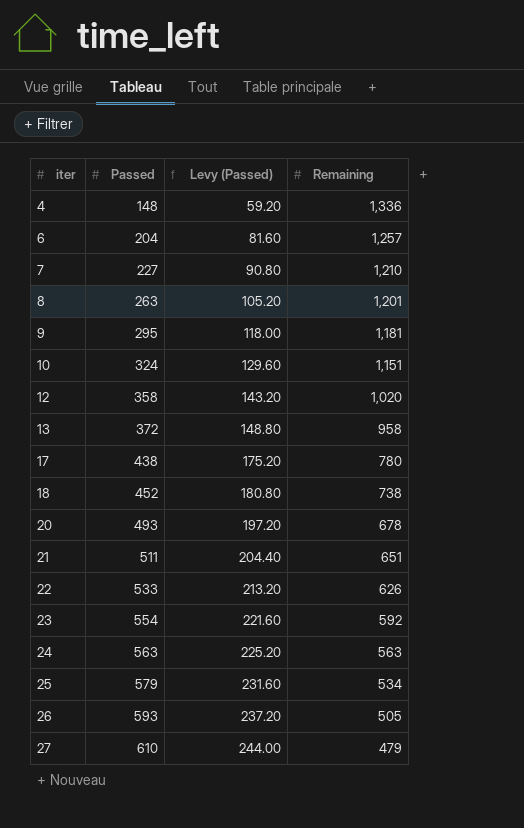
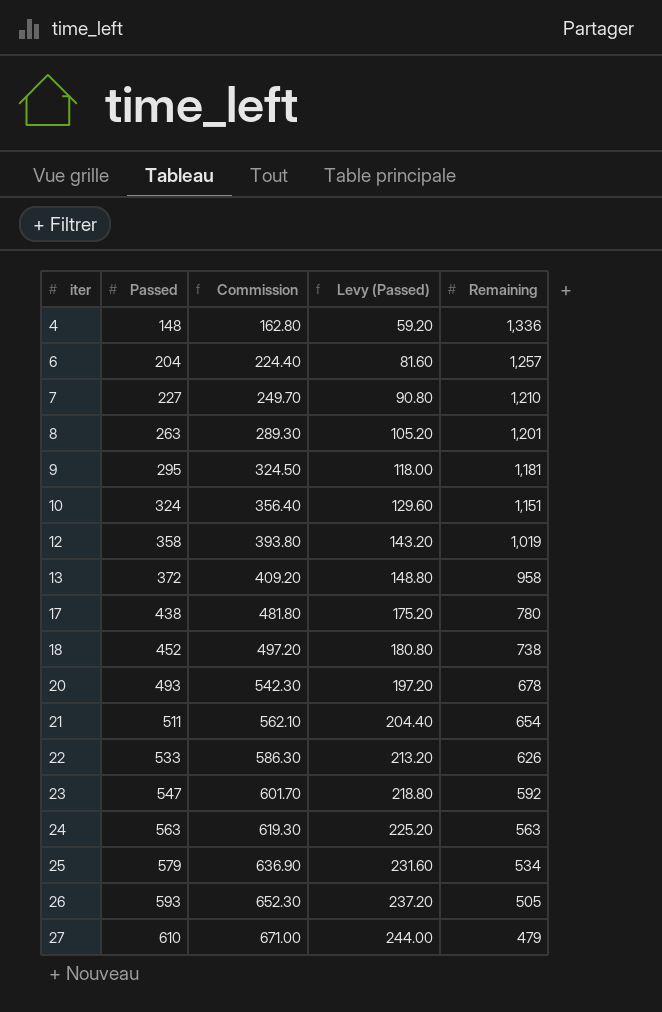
column Commission | formula: none -> [Passed] * 1.1
12 | Remaining: 1,020 -> 1,019
21 | Remaining: 651 -> 654
23 | Passed: 554 -> 547
23 | Levy (Passed): 221.60 -> 218.80

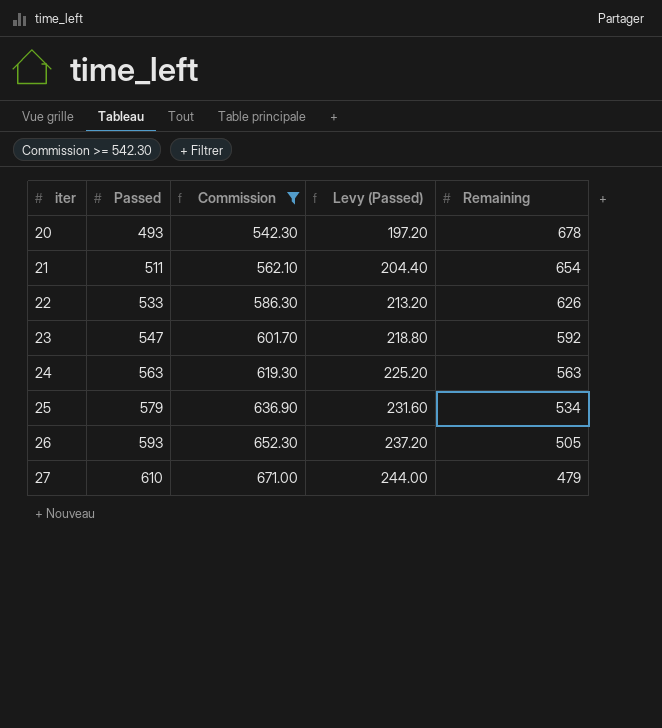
filter: none -> Commission >= 542.30

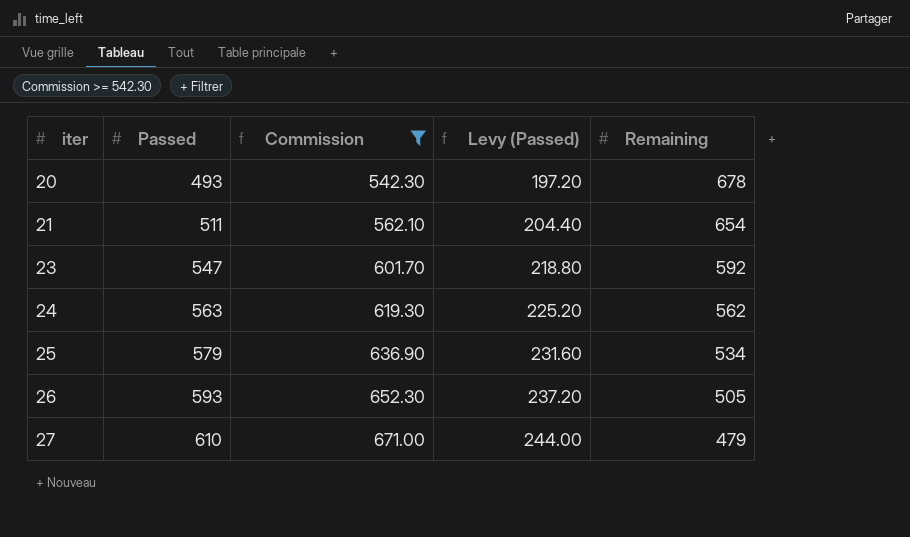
row 22: 533 | 586.30 | 213.20 | 626 -> none
24 | Remaining: 563 -> 562

